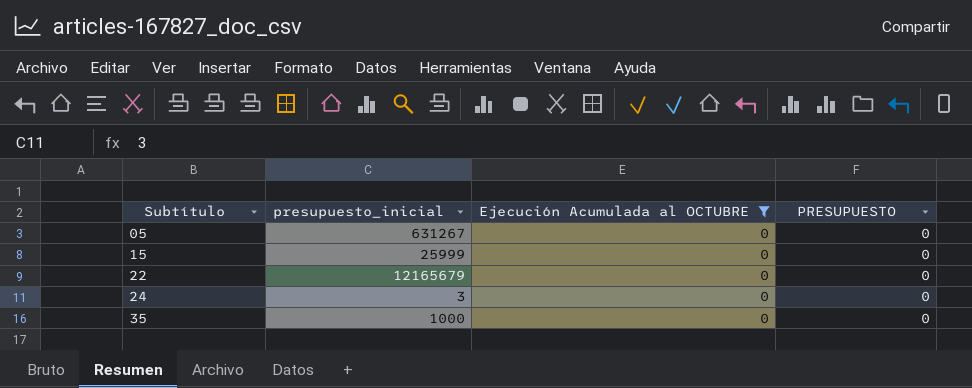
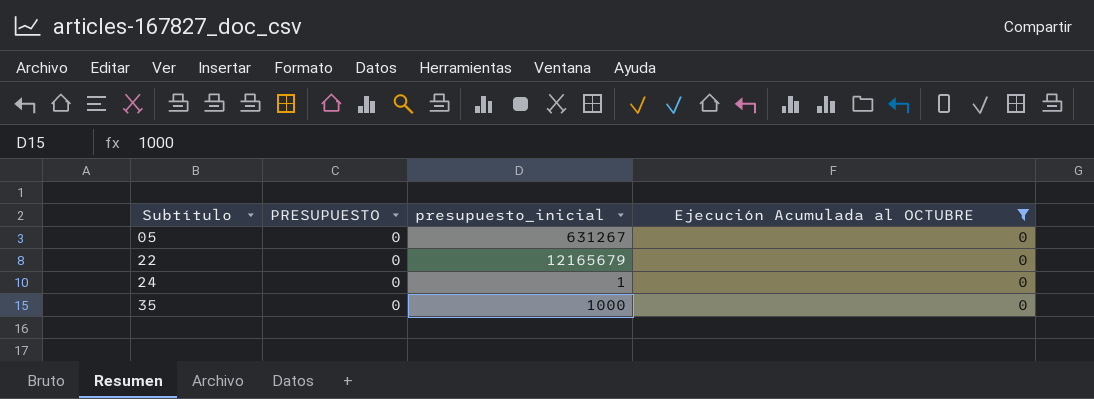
column PRESUPUESTO | position: 4 -> 2
row 15: 25999 | 0 | 0 -> none
24 | presupuesto_inicial: 3 -> 1

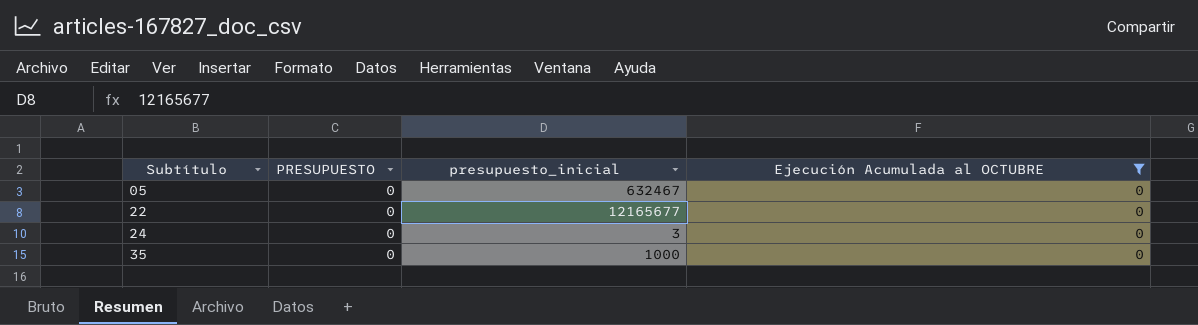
05 | presupuesto_inicial: 631267 -> 632467
22 | presupuesto_inicial: 12165679 -> 12165677
24 | presupuesto_inicial: 1 -> 3

